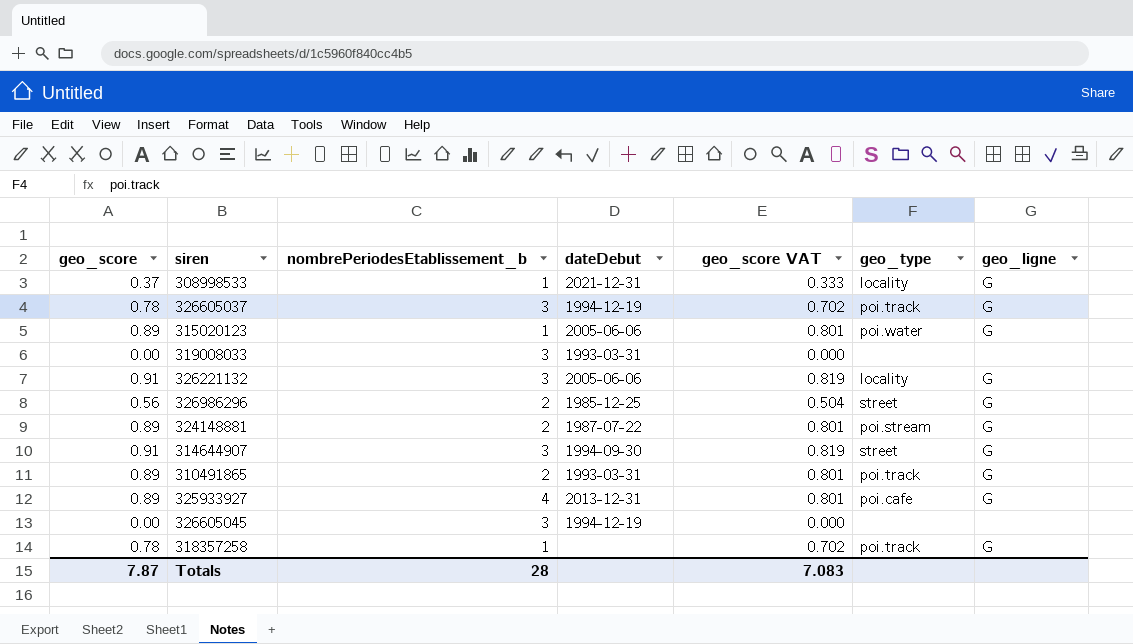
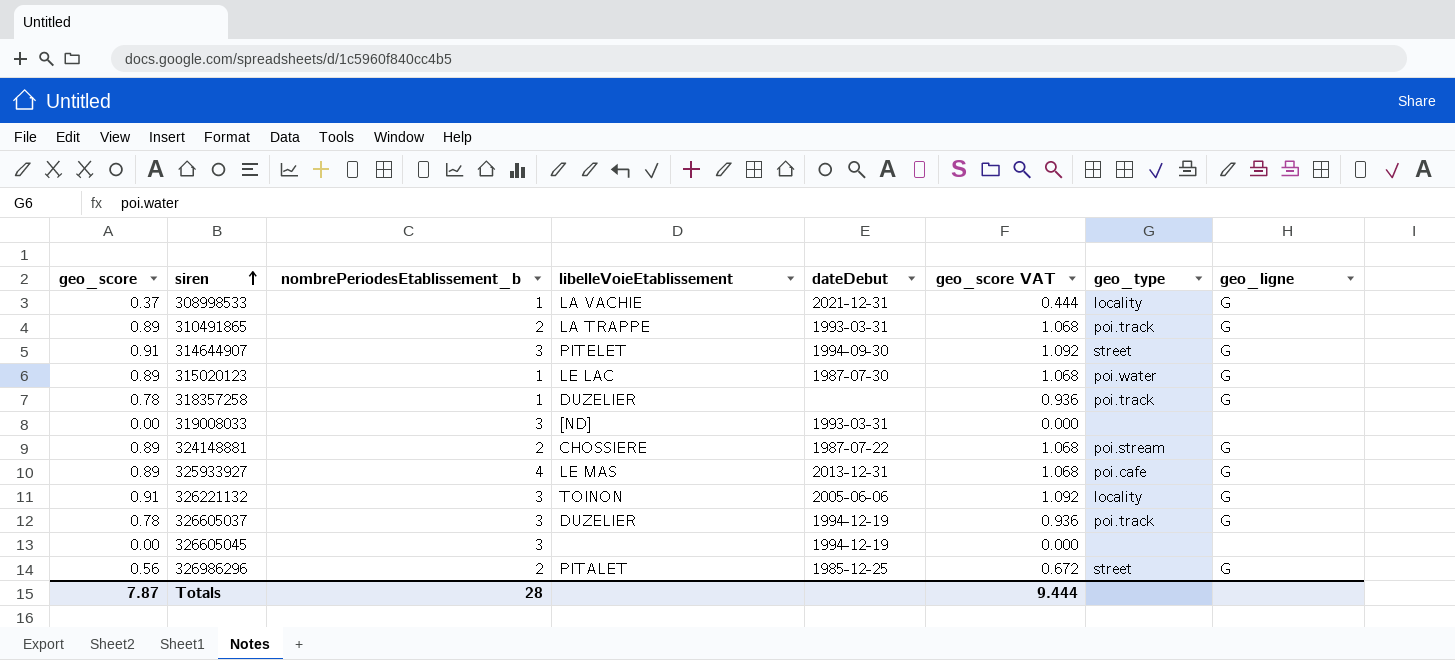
row order: none -> siren ascending
column libelleVoieEtablissement | position: none -> 4
column geo_score VAT | formula: [geo_score] * 0.9 -> [geo_score] * 1.2
315020123 | dateDebut: 2005-06-06 -> 1987-07-30
Totals | geo_score VAT: 7.083 -> 9.444

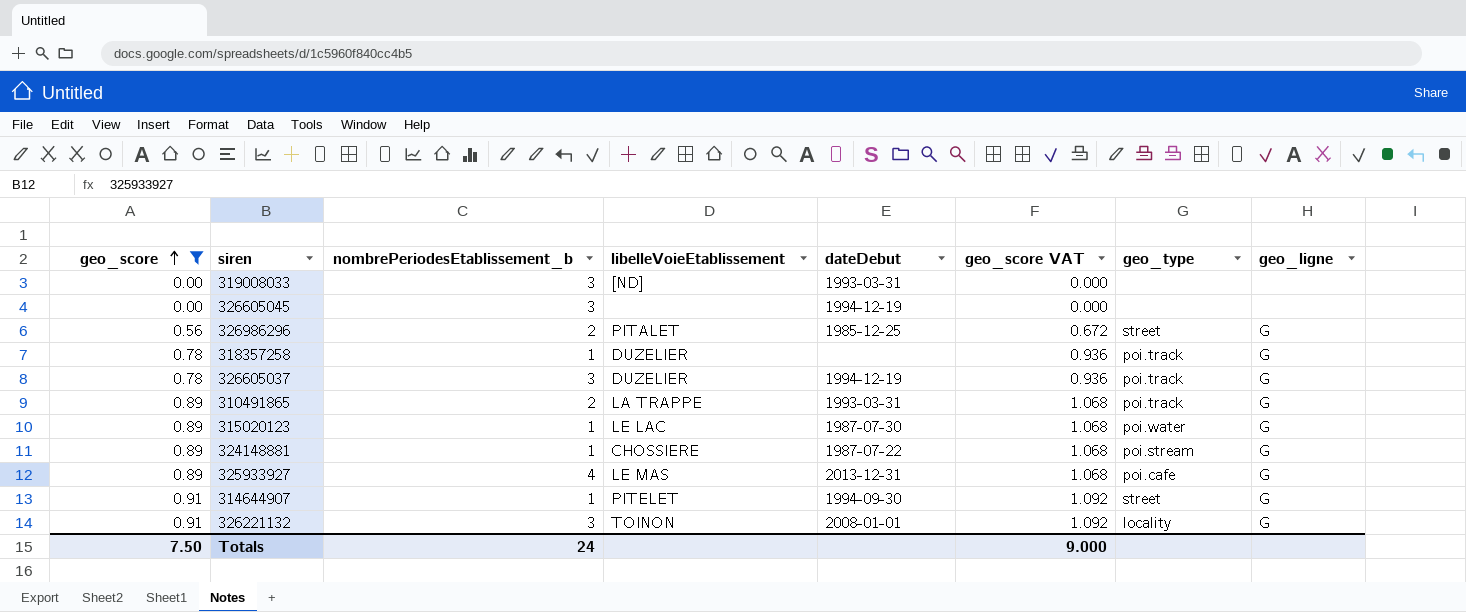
filter: none -> geo_score != 0.37
row order: siren ascending -> geo_score ascending
324148881 | nombrePeriodesEtablissement_b: 2 -> 1
314644907 | nombrePeriodesEtablissement_b: 3 -> 1
326221132 | dateDebut: 2005-06-06 -> 2008-01-01
Totals | geo_score: 7.87 -> 7.50
Totals | nombrePeriodesEtablissement_b: 28 -> 24
Totals | geo_score VAT: 9.444 -> 9.000

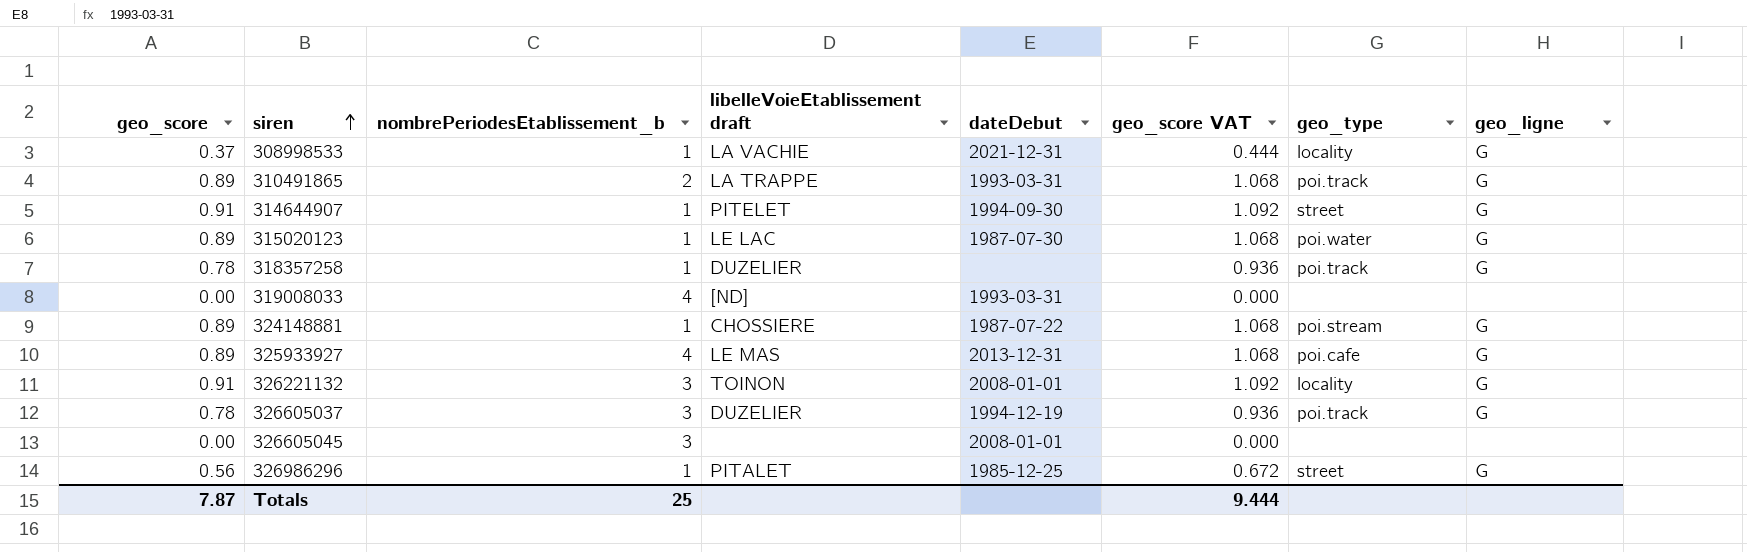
filter: geo_score != 0.37 -> none
row order: geo_score ascending -> siren ascending
column name: libelleVoieEtablissement -> libelleVoieEtablissement draft
319008033 | nombrePeriodesEtablissement_b: 3 -> 4
326605045 | dateDebut: 1994-12-19 -> 2008-01-01
326986296 | nombrePeriodesEtablissement_b: 2 -> 1
Totals | geo_score: 7.50 -> 7.87
Totals | nombrePeriodesEtablissement_b: 24 -> 25
Totals | geo_score VAT: 9.000 -> 9.444

